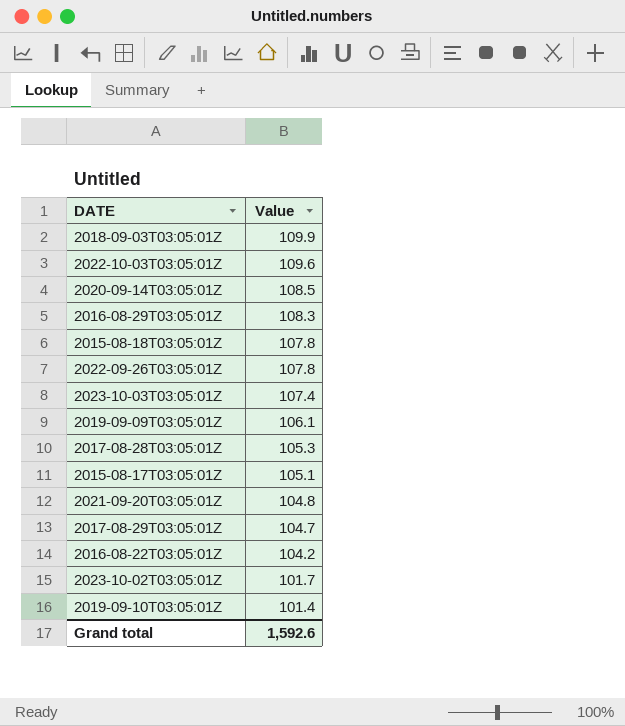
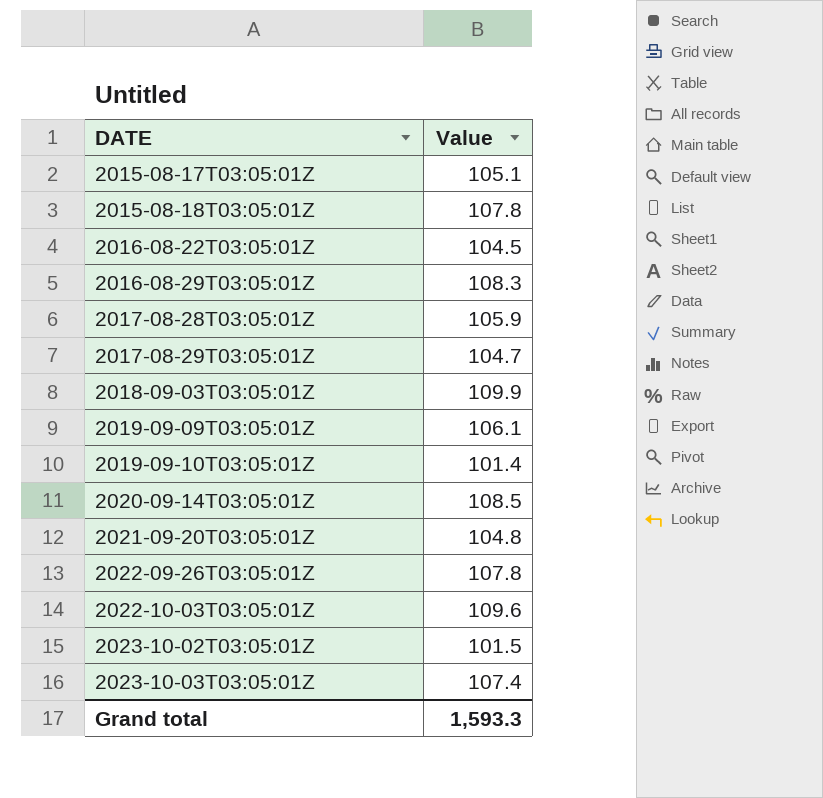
row order: Value descending -> DATE ascending
2016-08-22T03:05:01Z | Value: 104.2 -> 104.5
2017-08-28T03:05:01Z | Value: 105.3 -> 105.9
2023-10-02T03:05:01Z | Value: 101.7 -> 101.5
Grand total | Value: 1,592.6 -> 1,593.3

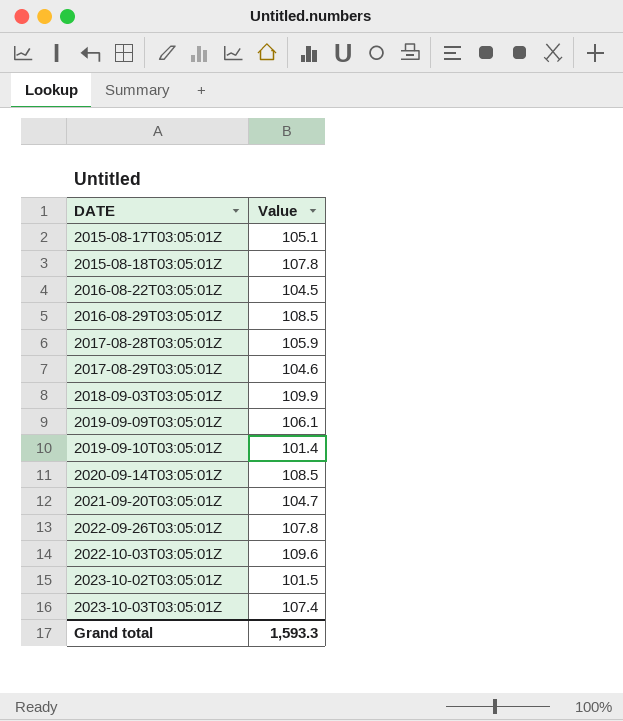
2016-08-29T03:05:01Z | Value: 108.3 -> 108.5
2017-08-29T03:05:01Z | Value: 104.7 -> 104.6
2021-09-20T03:05:01Z | Value: 104.8 -> 104.7

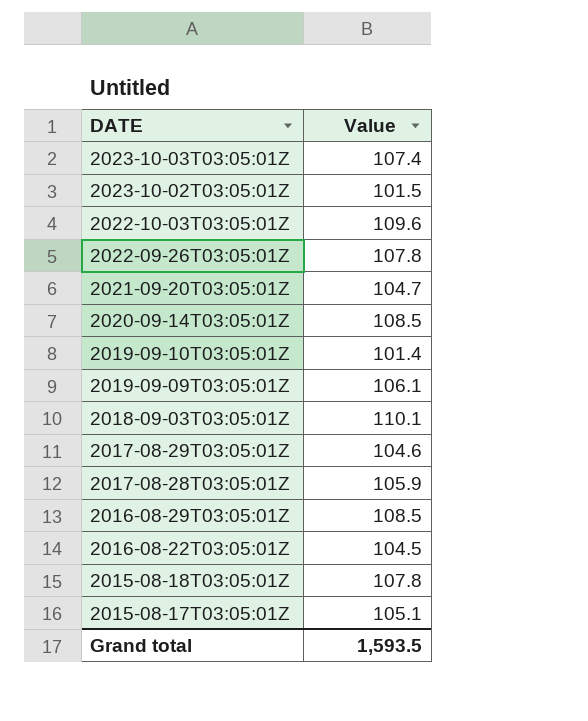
row order: DATE ascending -> DATE descending
2018-09-03T03:05:01Z | Value: 109.9 -> 110.1
Grand total | Value: 1,593.3 -> 1,593.5

